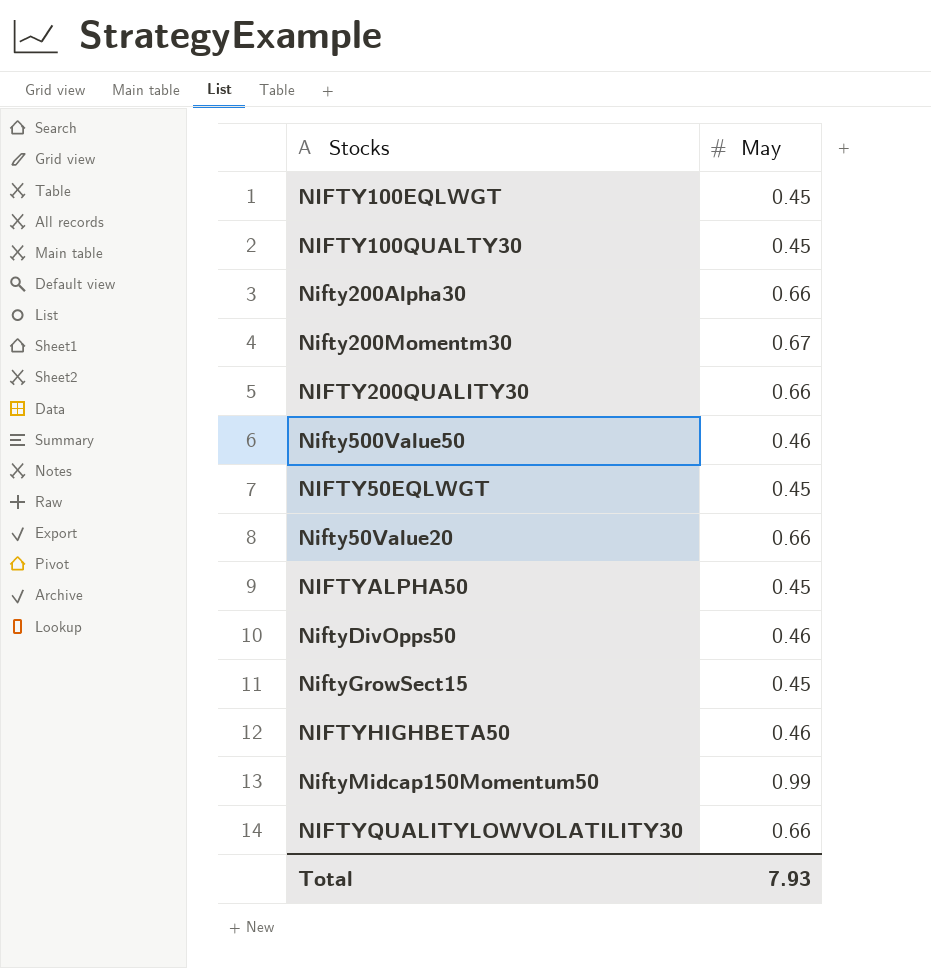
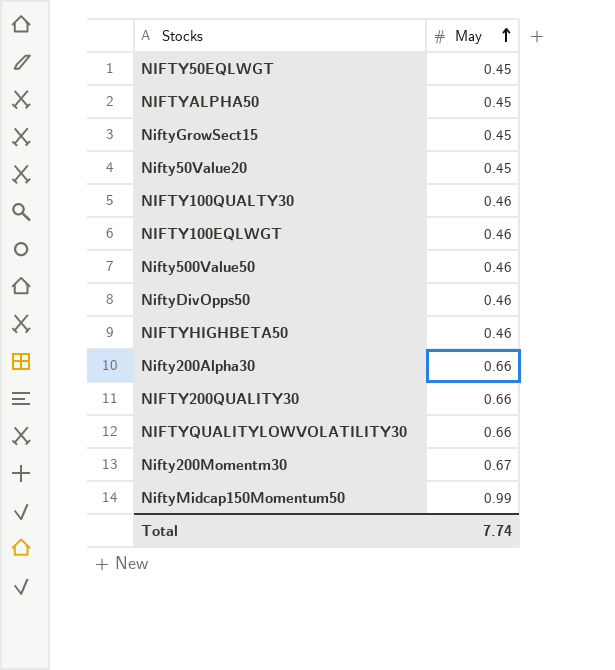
row order: none -> May ascending
Nifty50Value20 | May: 0.66 -> 0.45
NIFTY100QUALTY30 | May: 0.45 -> 0.46
NIFTY100EQLWGT | May: 0.45 -> 0.46
Total | May: 7.93 -> 7.74

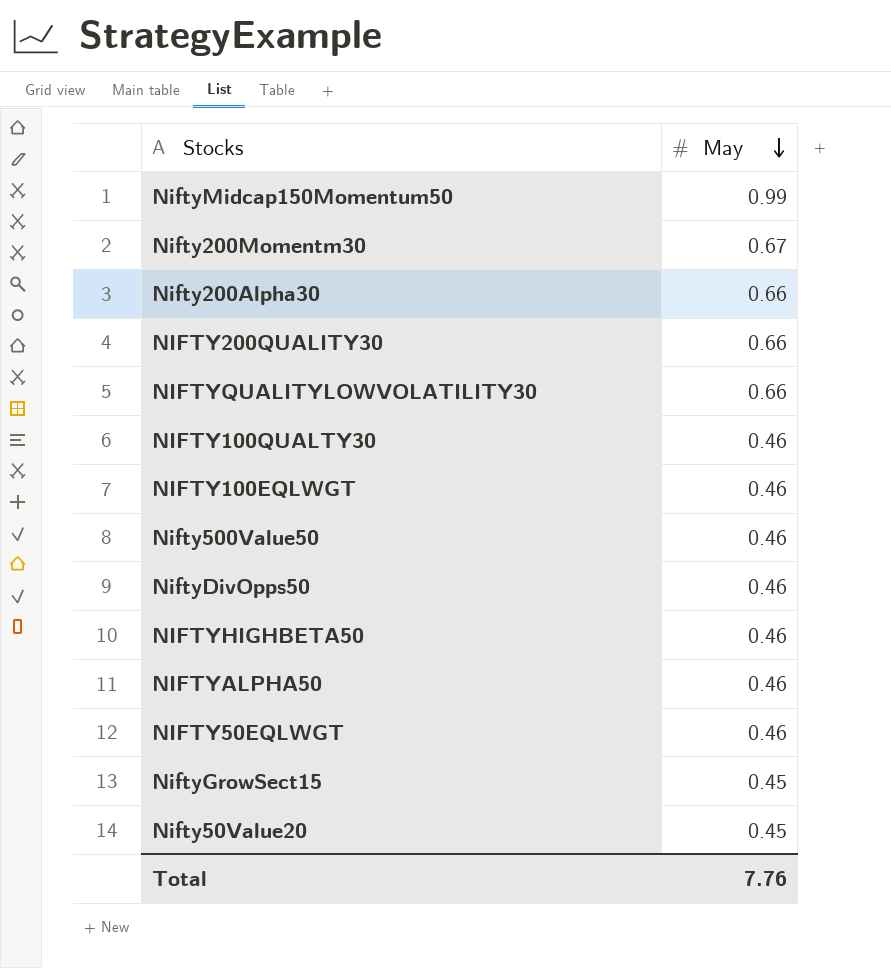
row order: May ascending -> May descending
NIFTYALPHA50 | May: 0.45 -> 0.46
NIFTY50EQLWGT | May: 0.45 -> 0.46
Total | May: 7.74 -> 7.76

